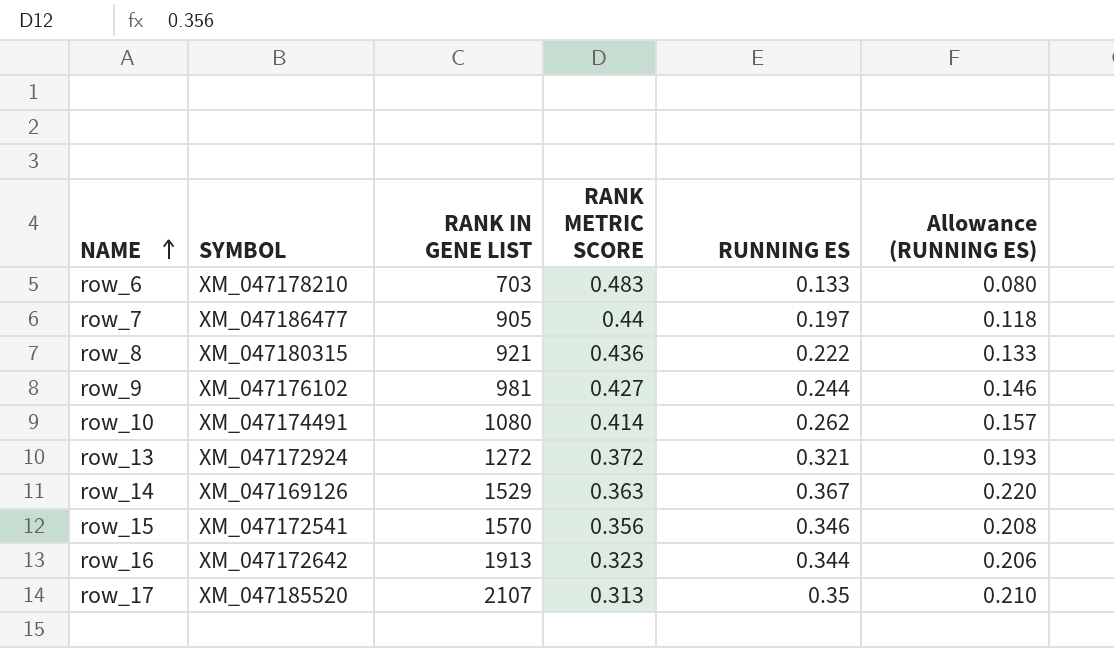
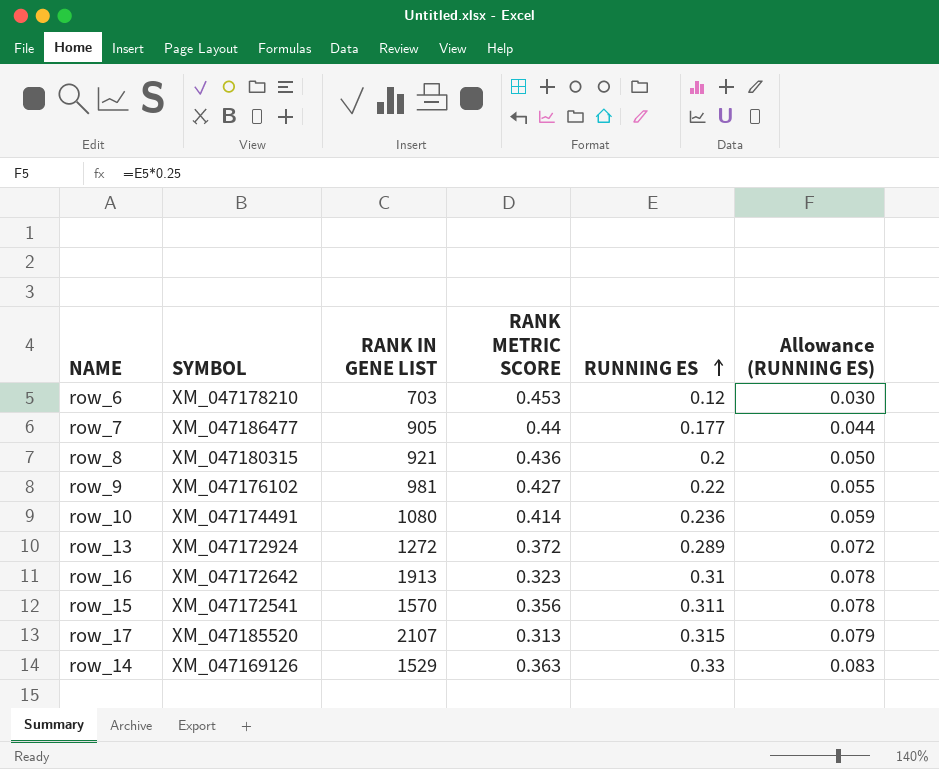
row order: NAME ascending -> RUNNING ES ascending
column Allowance (RUNNING ES) | formula: [RUNNING ES] * 0.6 -> [RUNNING ES] * 0.25
row_6 | RANK METRIC SCORE: 0.483 -> 0.453
row_6 | RUNNING ES: 0.133 -> 0.12
row_7 | RUNNING ES: 0.197 -> 0.177
row_8 | RUNNING ES: 0.222 -> 0.2
row_9 | RUNNING ES: 0.244 -> 0.22
row_10 | RUNNING ES: 0.262 -> 0.236
row_13 | RUNNING ES: 0.321 -> 0.289
row_16 | RUNNING ES: 0.344 -> 0.31
row_15 | RUNNING ES: 0.346 -> 0.311
row_17 | RUNNING ES: 0.35 -> 0.315
row_14 | RUNNING ES: 0.367 -> 0.33

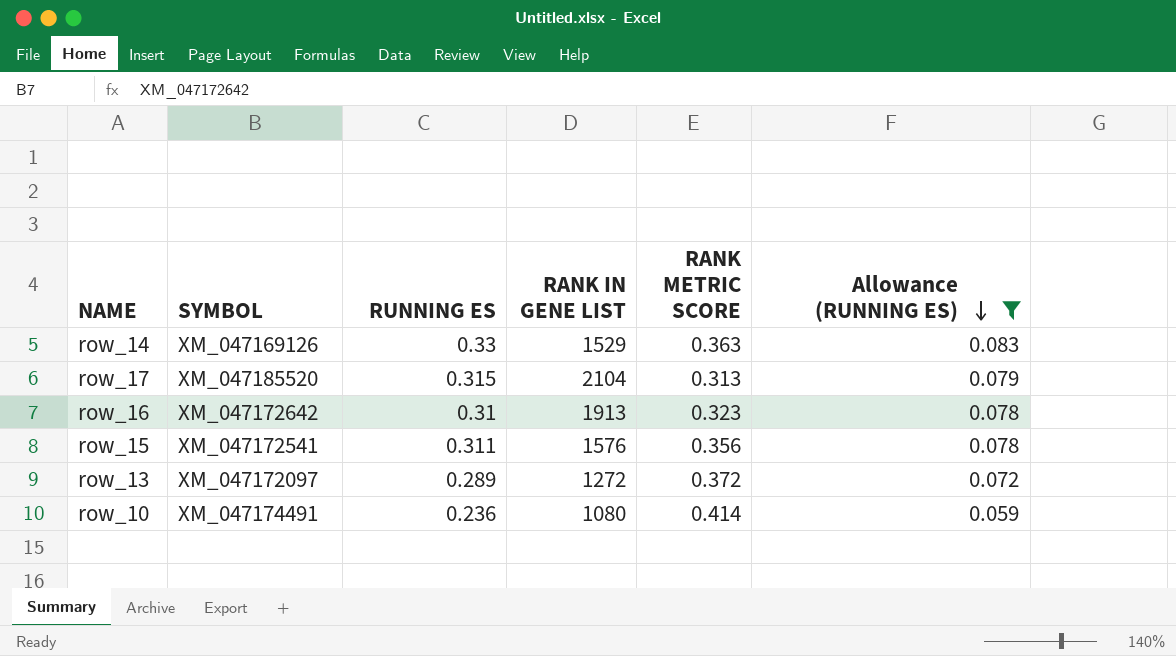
filter: none -> Allowance (RUNNING ES) >= 0.059
row order: RUNNING ES ascending -> Allowance (RUNNING ES) descending
column RUNNING ES | position: 5 -> 3
row_17 | RANK IN GENE LIST: 2107 -> 2104
row_15 | RANK IN GENE LIST: 1570 -> 1576
row_13 | SYMBOL: XM_047172924 -> XM_047172097

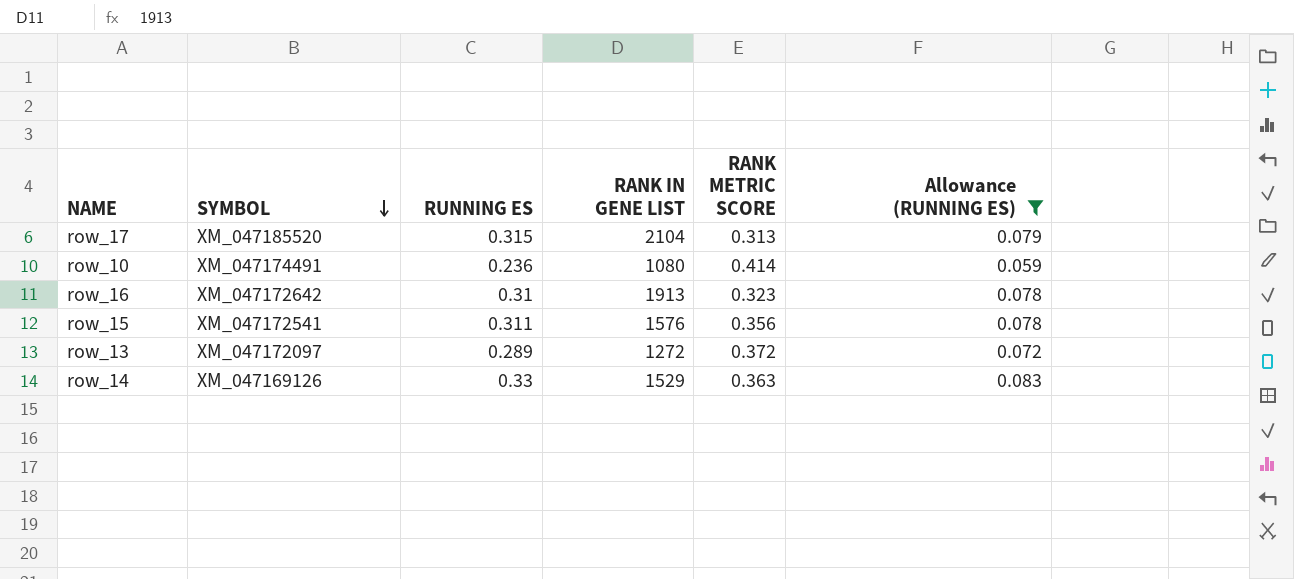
row order: Allowance (RUNNING ES) descending -> SYMBOL descending

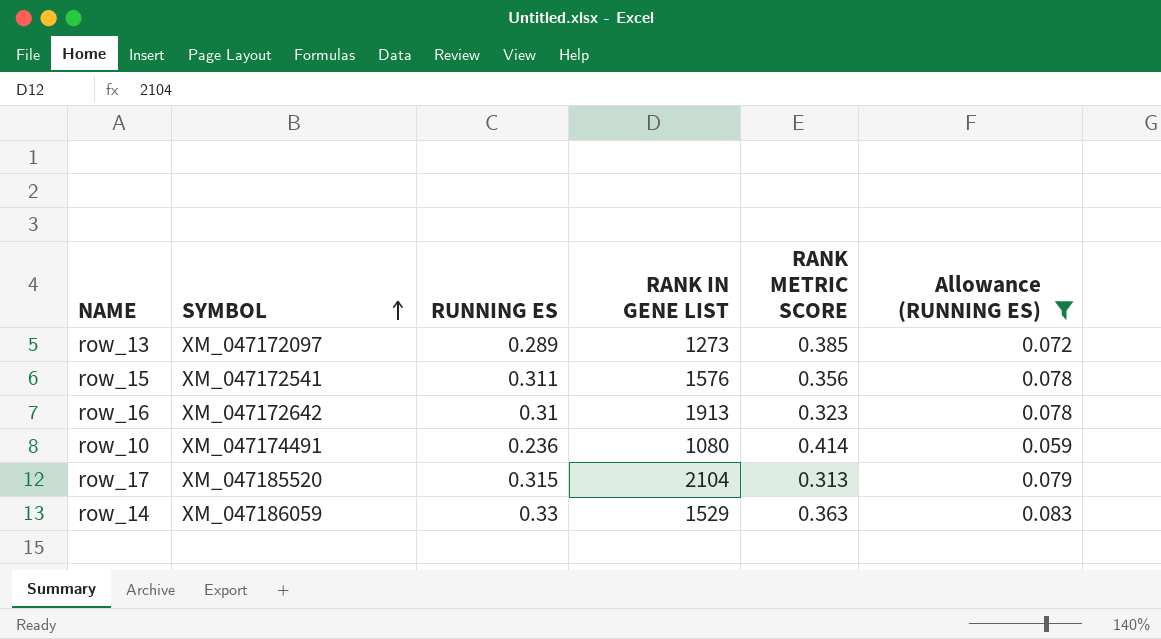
row order: SYMBOL descending -> SYMBOL ascending
row_13 | RANK IN GENE LIST: 1272 -> 1273
row_13 | RANK METRIC SCORE: 0.372 -> 0.385
row_14 | SYMBOL: XM_047169126 -> XM_047186059

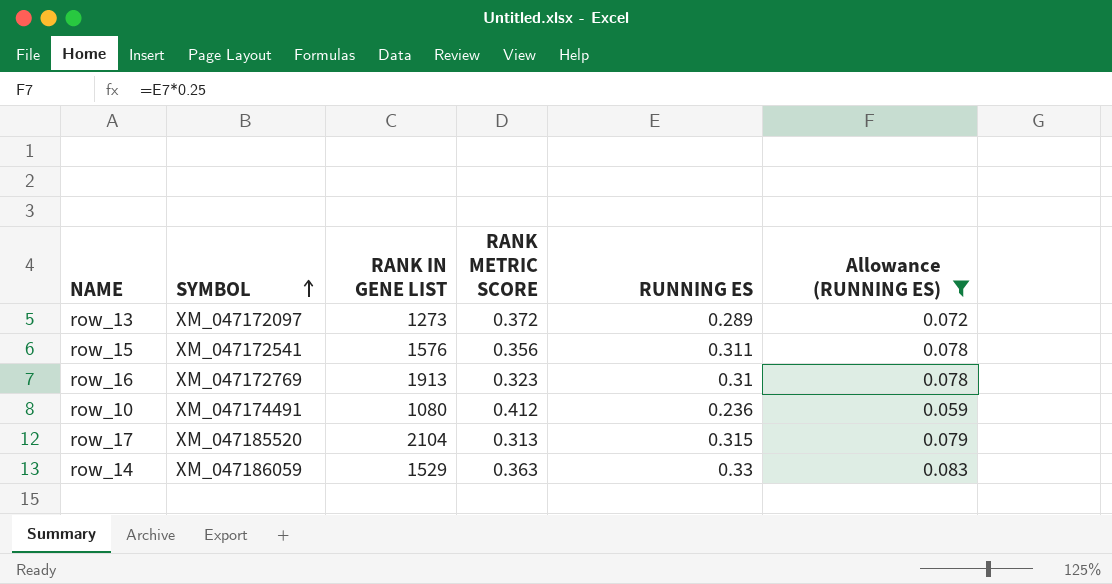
column RUNNING ES | position: 3 -> 5
row_13 | RANK METRIC SCORE: 0.385 -> 0.372
row_16 | SYMBOL: XM_047172642 -> XM_047172769
row_10 | RANK METRIC SCORE: 0.414 -> 0.412

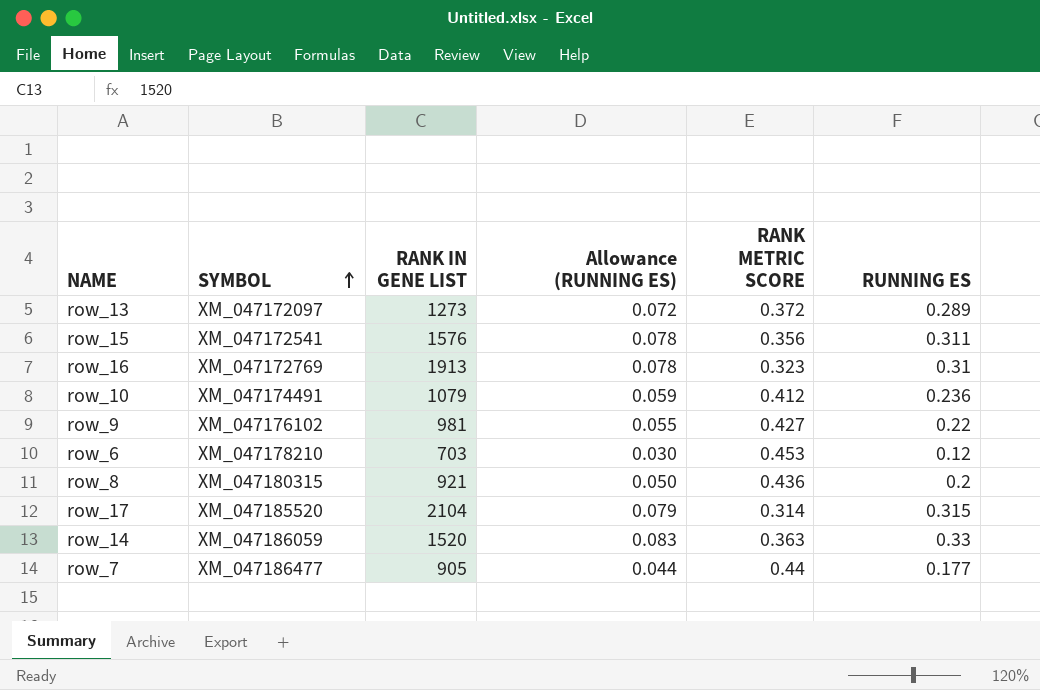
filter: Allowance (RUNNING ES) >= 0.059 -> none
column Allowance (RUNNING ES) | position: 6 -> 4
row_10 | RANK IN GENE LIST: 1080 -> 1079
row_17 | RANK METRIC SCORE: 0.313 -> 0.314
row_14 | RANK IN GENE LIST: 1529 -> 1520

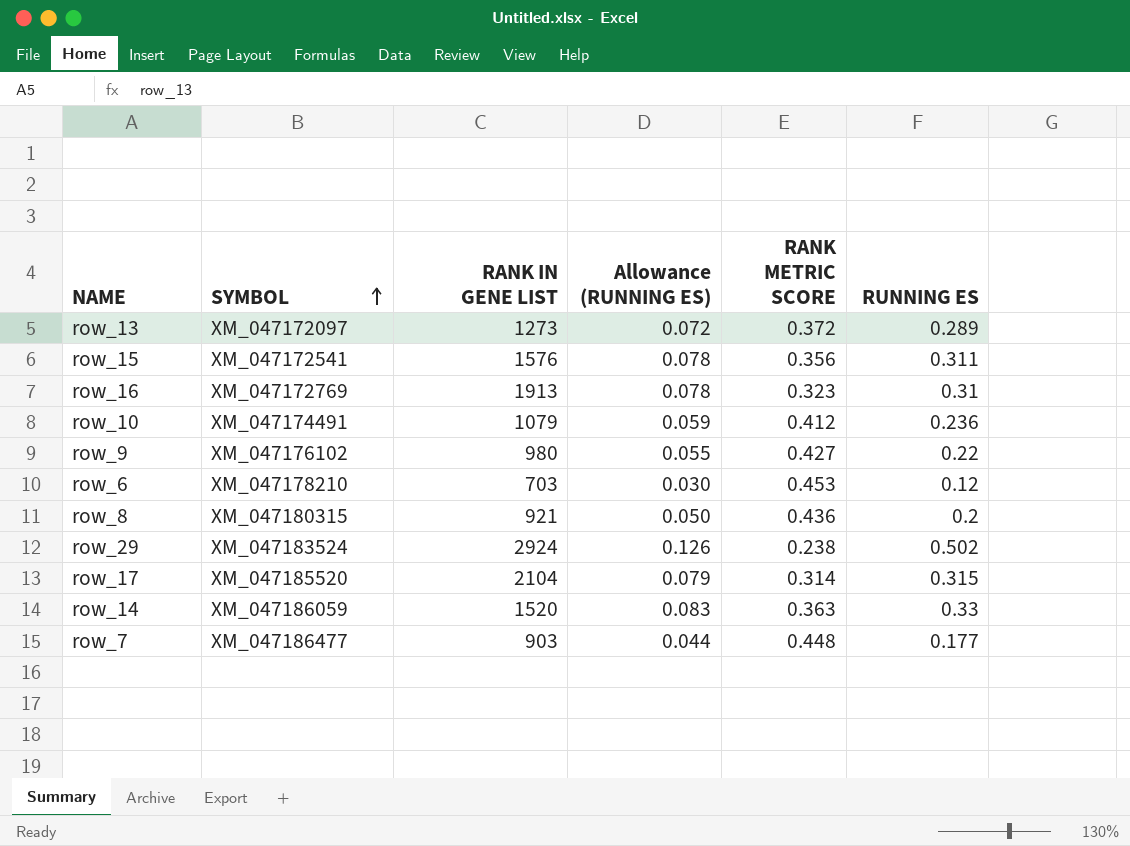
row_9 | RANK IN GENE LIST: 981 -> 980
row row_29: none -> XM_047183524 | 2924 | 0.126 | 0.238 | 0.502
row_7 | RANK IN GENE LIST: 905 -> 903
row_7 | RANK METRIC SCORE: 0.44 -> 0.448

